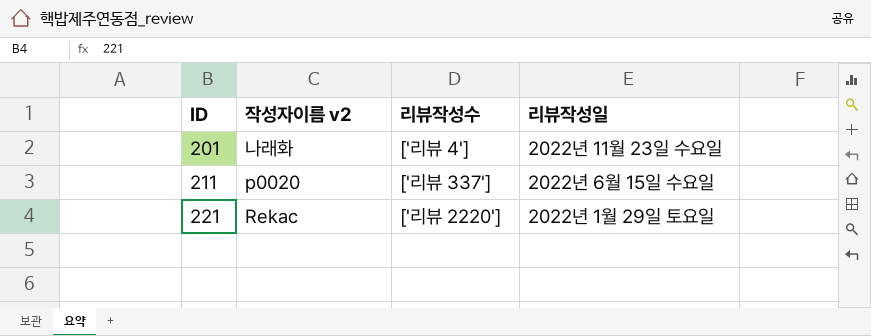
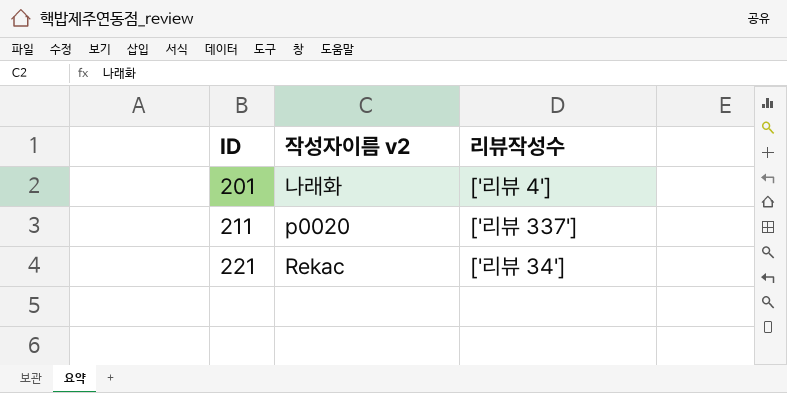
column 리뷰작성일 | position: 4 -> none
221 | 리뷰작성수: ['리뷰 2220'] -> ['리뷰 34']

